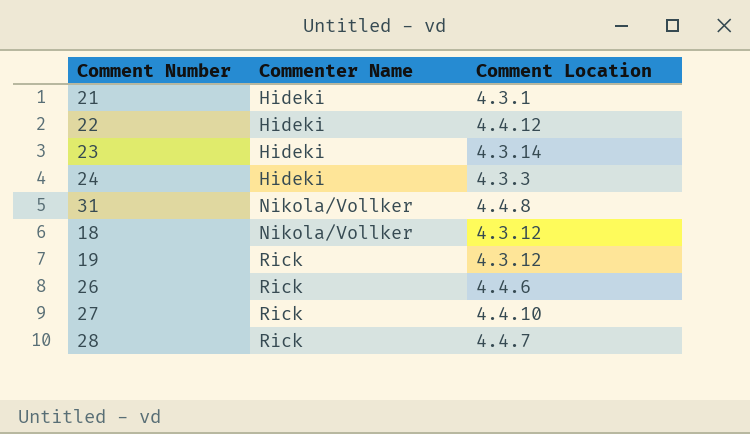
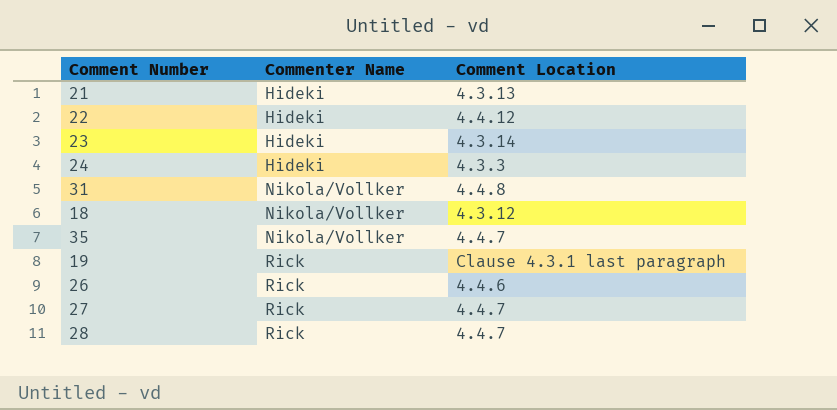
21 | Comment Location: 4.3.1 -> 4.3.13
row 35: none -> Nikola/Vollker | 4.4.7
19 | Comment Location: 4.3.12 -> Clause 4.3.1 last paragraph
27 | Comment Location: 4.4.10 -> 4.4.7

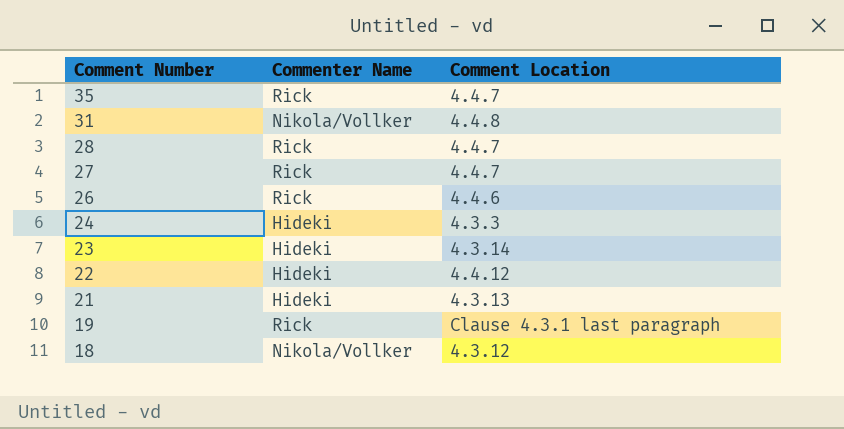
row order: Commenter Name ascending -> Comment Number descending
35 | Commenter Name: Nikola/Vollker -> Rick

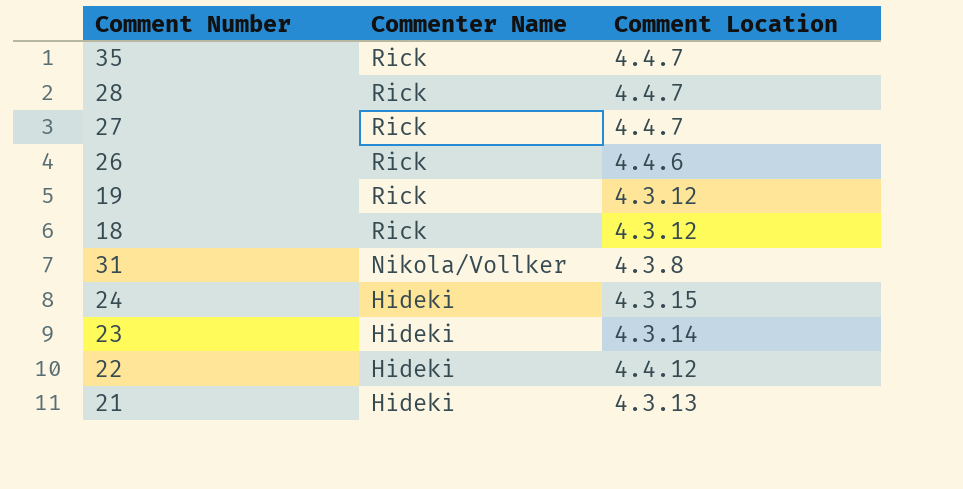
row order: Comment Number descending -> Commenter Name descending
19 | Comment Location: Clause 4.3.1 last paragraph -> 4.3.12
18 | Commenter Name: Nikola/Vollker -> Rick
31 | Comment Location: 4.4.8 -> 4.3.8
24 | Comment Location: 4.3.3 -> 4.3.15

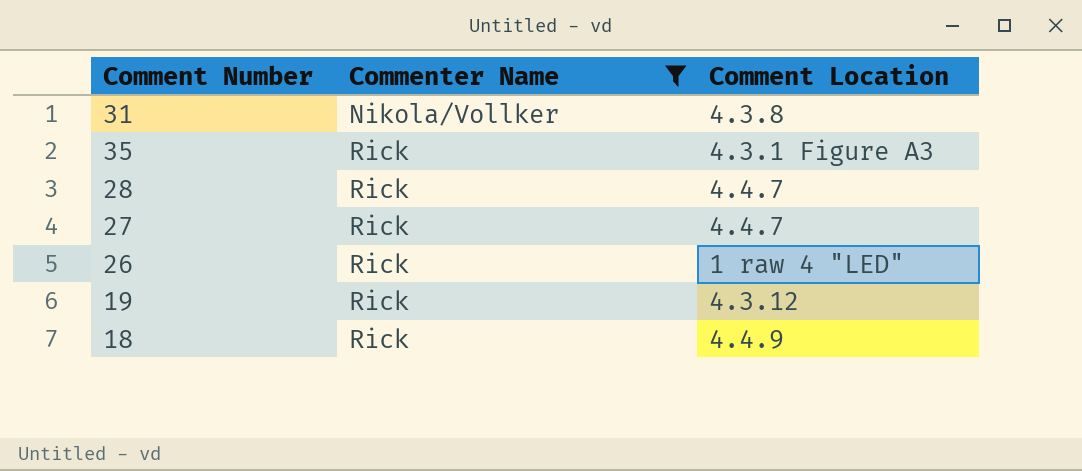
filter: none -> Commenter Name != Hideki
row order: Commenter Name descending -> Commenter Name ascending
35 | Comment Location: 4.4.7 -> 4.3.1 Figure A3
26 | Comment Location: 4.4.6 -> 1 raw 4 "LED"
18 | Comment Location: 4.3.12 -> 4.4.9

